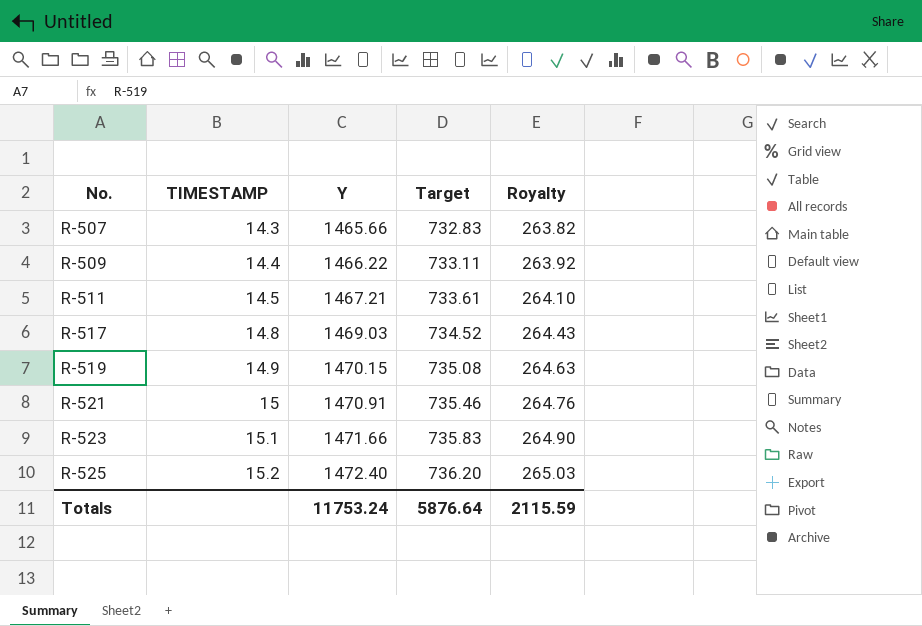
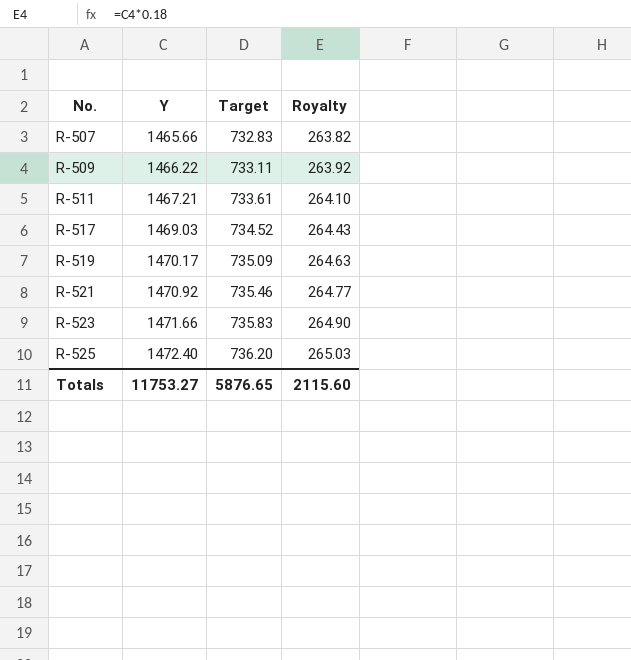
column TIMESTAMP | position: 2 -> none
R-519 | Y: 1470.15 -> 1470.17
R-519 | Target: 735.08 -> 735.09
R-521 | Y: 1470.91 -> 1470.92
R-521 | Royalty: 264.76 -> 264.77
Totals | Y: 11753.24 -> 11753.27
Totals | Target: 5876.64 -> 5876.65
Totals | Royalty: 2115.59 -> 2115.60

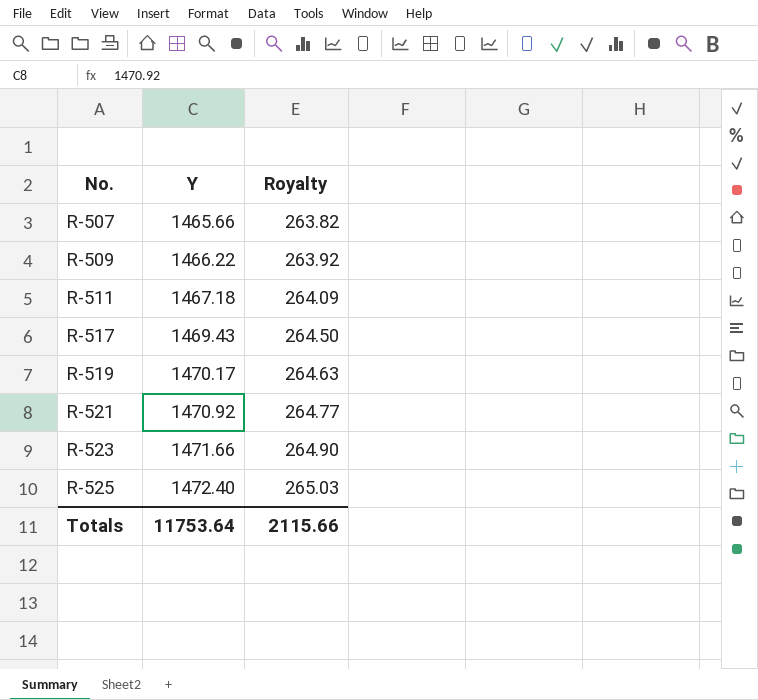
column Target | formula: [Y] * 0.5 -> none
R-511 | Y: 1467.21 -> 1467.18
R-511 | Royalty: 264.10 -> 264.09
R-517 | Y: 1469.03 -> 1469.43
R-517 | Royalty: 264.43 -> 264.50
Totals | Y: 11753.27 -> 11753.64
Totals | Royalty: 2115.60 -> 2115.66

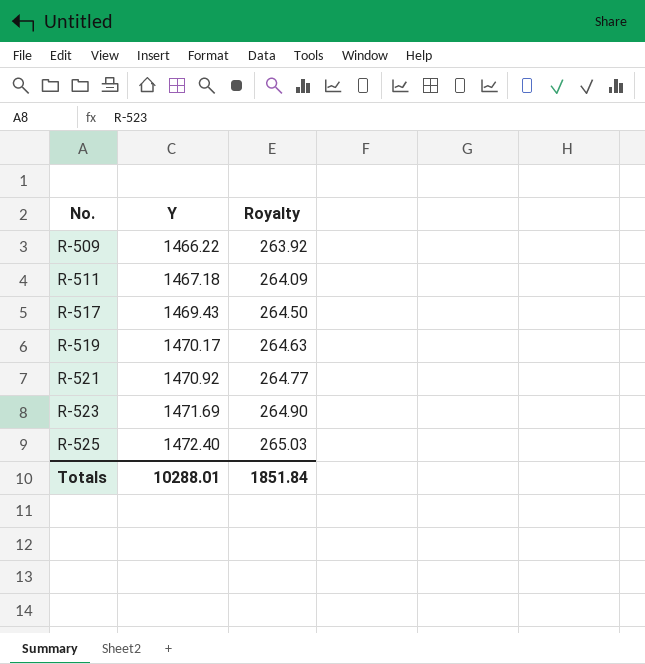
row R-507: 1465.66 | 263.82 -> none
R-523 | Y: 1471.66 -> 1471.69
Totals | Y: 11753.64 -> 10288.01
Totals | Royalty: 2115.66 -> 1851.84

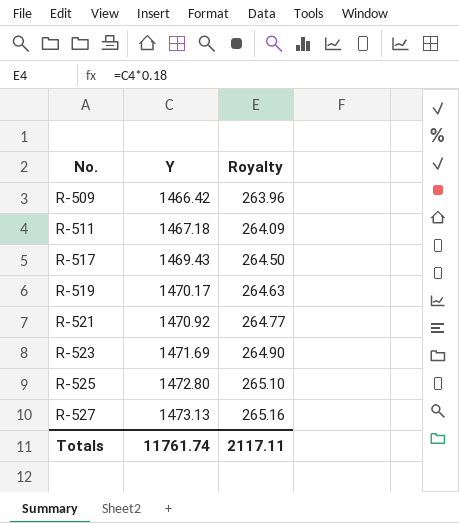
R-509 | Y: 1466.22 -> 1466.42
R-509 | Royalty: 263.92 -> 263.96
R-525 | Y: 1472.40 -> 1472.80
R-525 | Royalty: 265.03 -> 265.10
row R-527: none -> 1473.13 | 265.16
Totals | Y: 10288.01 -> 11761.74
Totals | Royalty: 1851.84 -> 2117.11

